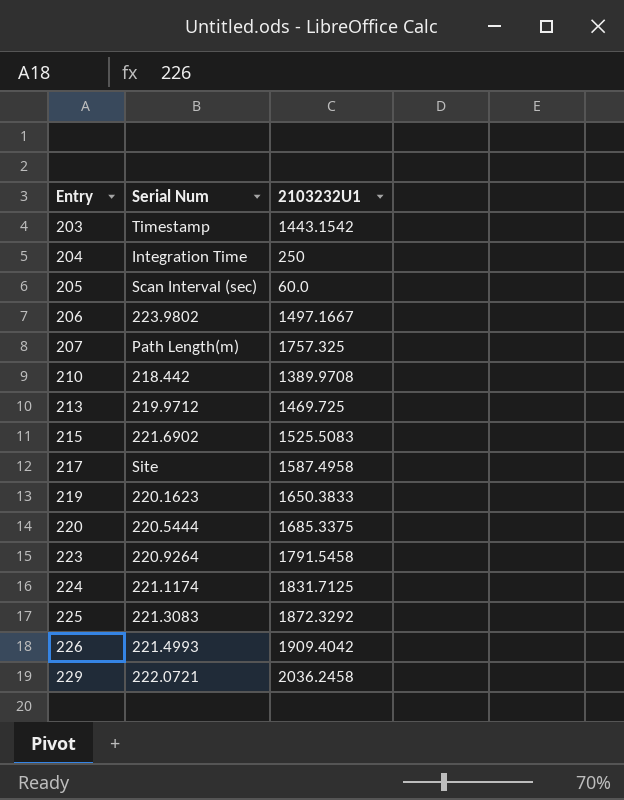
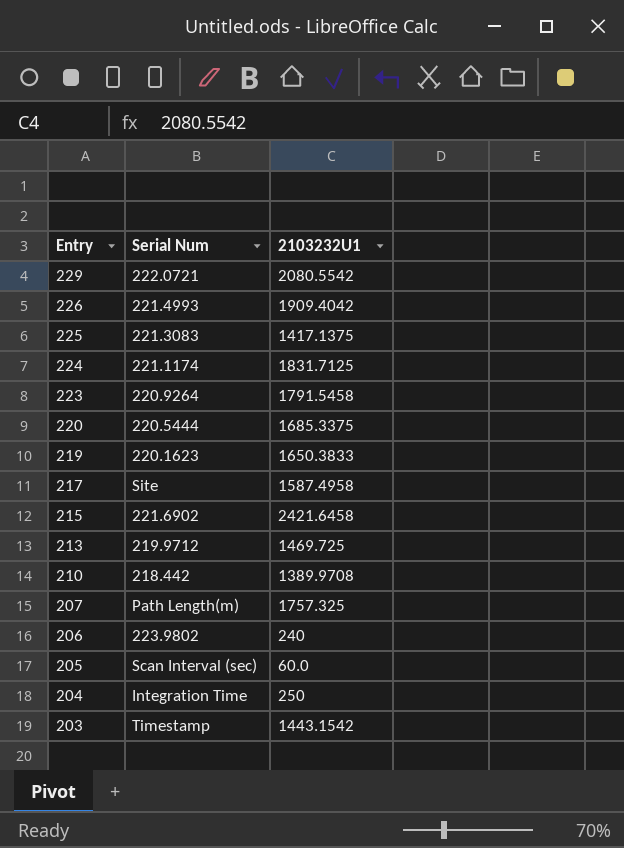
row order: Entry ascending -> Entry descending
229 | 2103232U1: 2036.2458 -> 2080.5542
225 | 2103232U1: 1872.3292 -> 1417.1375
215 | 2103232U1: 1525.5083 -> 2421.6458
206 | 2103232U1: 1497.1667 -> 240

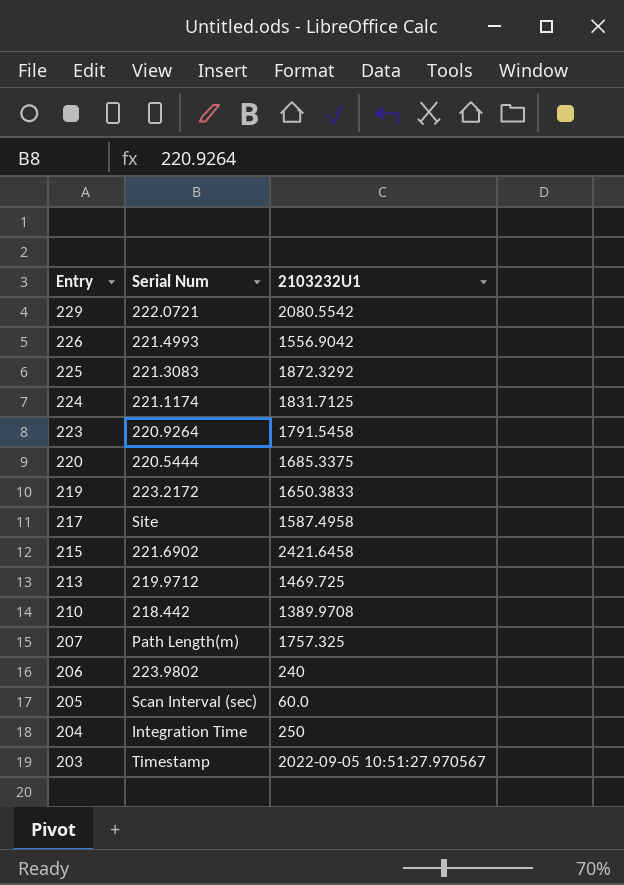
226 | 2103232U1: 1909.4042 -> 1556.9042
225 | 2103232U1: 1417.1375 -> 1872.3292
219 | Serial Num: 220.1623 -> 223.2172
203 | 2103232U1: 1443.1542 -> 2022-09-05 10:51:27.970567

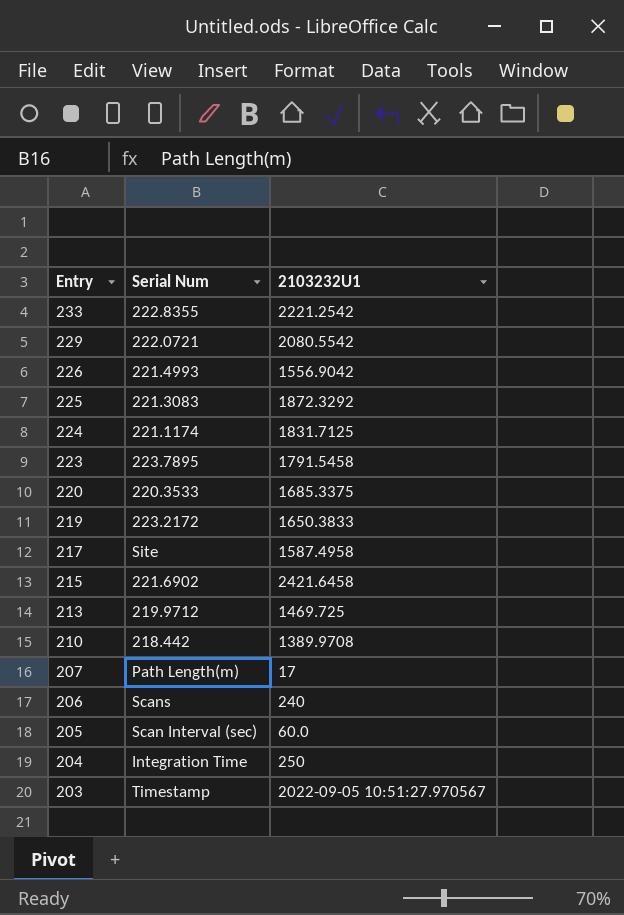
row 233: none -> 222.8355 | 2221.2542
223 | Serial Num: 220.9264 -> 223.7895
220 | Serial Num: 220.5444 -> 220.3533
207 | 2103232U1: 1757.325 -> 17
206 | Serial Num: 223.9802 -> Scans

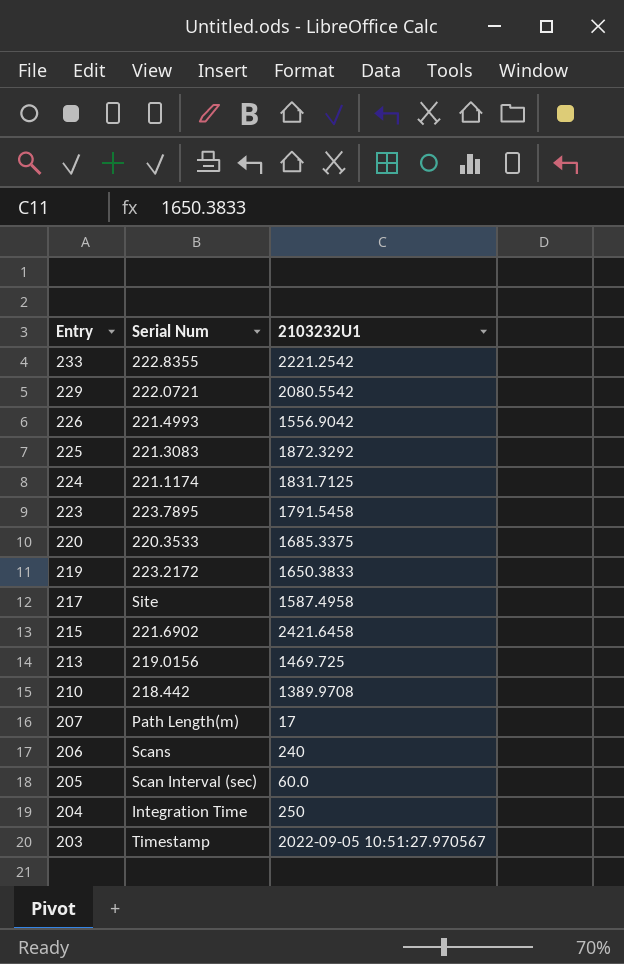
213 | Serial Num: 219.9712 -> 219.0156

